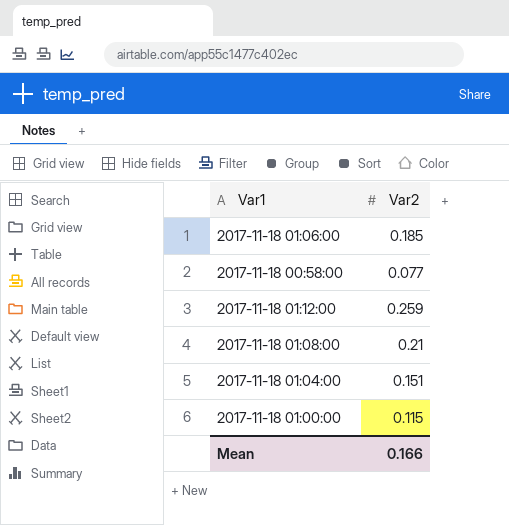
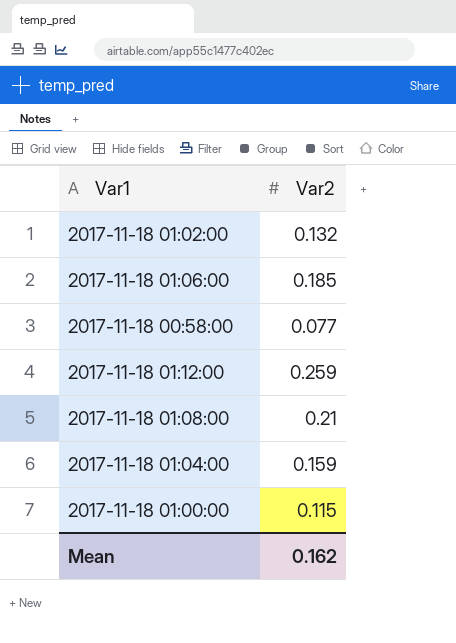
row 2017-11-18 01:02:00: none -> 0.132
2017-11-18 01:04:00 | Var2: 0.151 -> 0.159
Mean | Var2: 0.166 -> 0.162

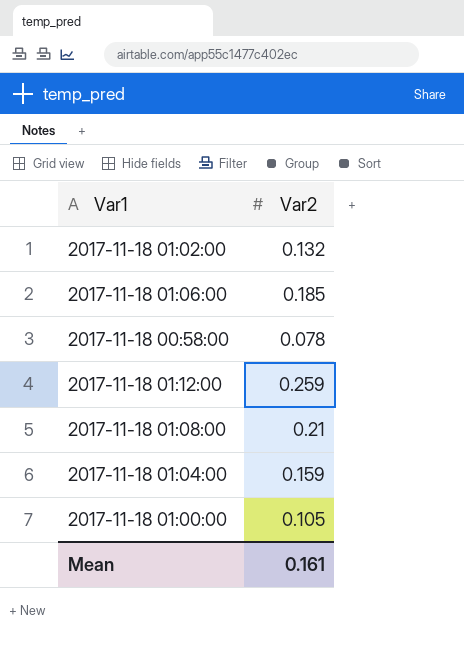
2017-11-18 00:58:00 | Var2: 0.077 -> 0.078
2017-11-18 01:00:00 | Var2: 0.115 -> 0.105
Mean | Var2: 0.162 -> 0.161

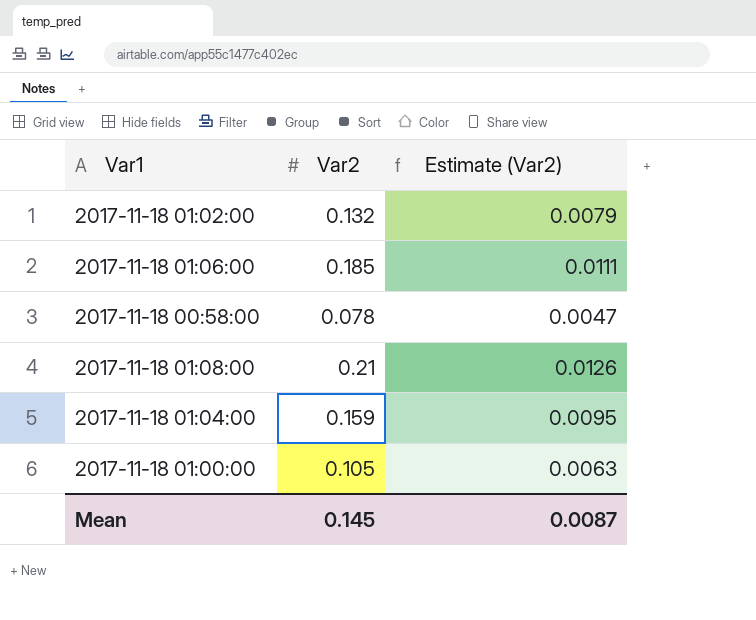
column Estimate (Var2) | formula: none -> [Var2] * 0.06
row 2017-11-18 01:12:00: 0.259 -> none
Mean | Var2: 0.161 -> 0.145

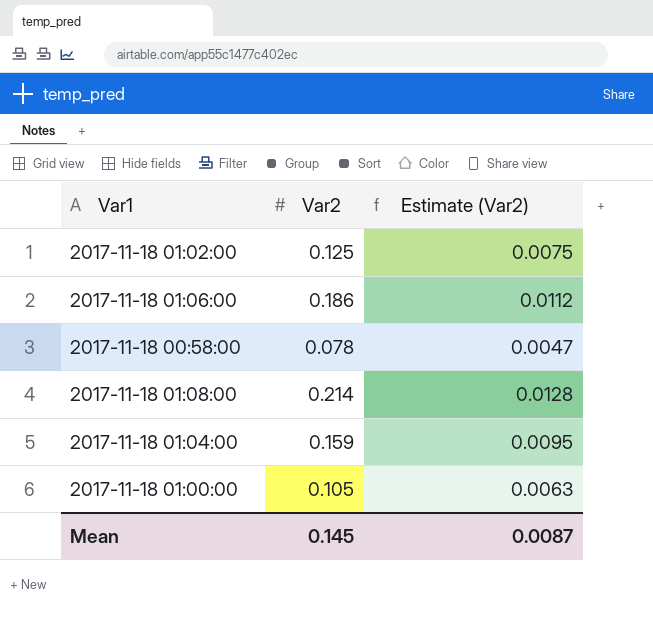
2017-11-18 01:02:00 | Var2: 0.132 -> 0.125
2017-11-18 01:02:00 | Estimate (Var2): 0.0079 -> 0.0075
2017-11-18 01:06:00 | Var2: 0.185 -> 0.186
2017-11-18 01:06:00 | Estimate (Var2): 0.0111 -> 0.0112
2017-11-18 01:08:00 | Var2: 0.21 -> 0.214
2017-11-18 01:08:00 | Estimate (Var2): 0.0126 -> 0.0128

